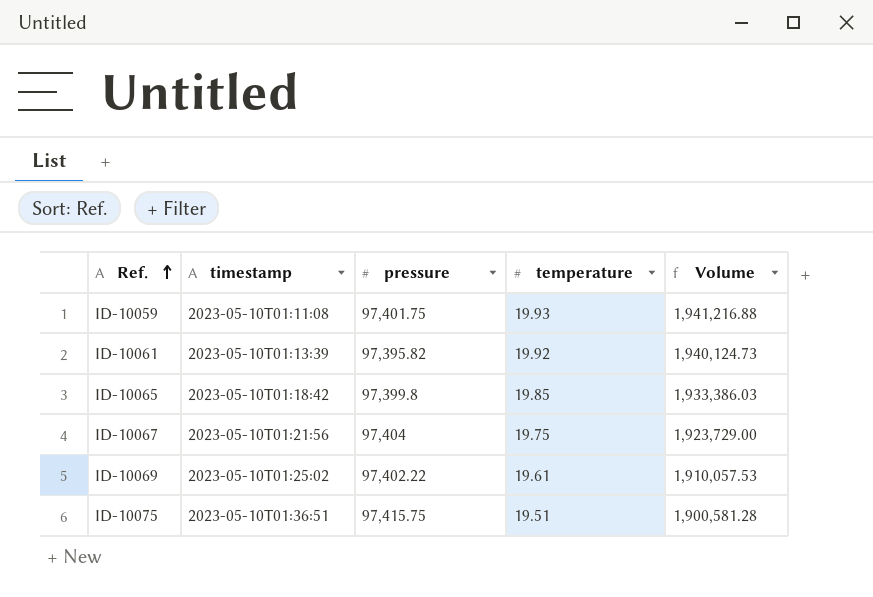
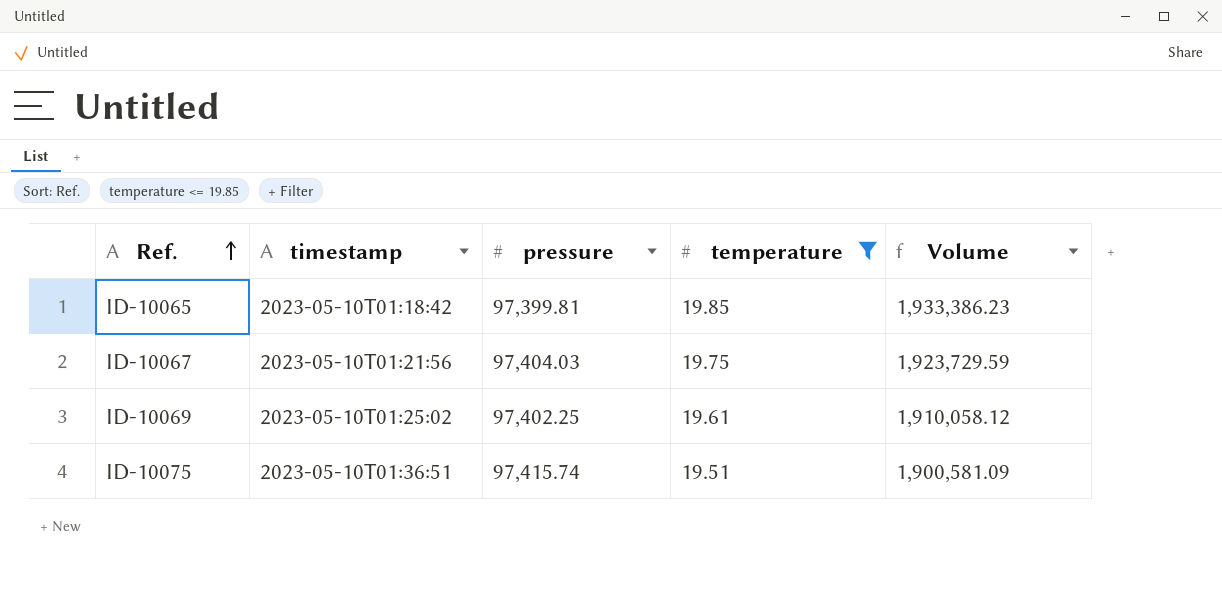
filter: none -> temperature <= 19.85
ID-10065 | pressure: 97,399.8 -> 97,399.81
ID-10065 | Volume: 1,933,386.03 -> 1,933,386.23
ID-10067 | pressure: 97,404 -> 97,404.03
ID-10067 | Volume: 1,923,729.00 -> 1,923,729.59
ID-10069 | pressure: 97,402.22 -> 97,402.25
ID-10069 | Volume: 1,910,057.53 -> 1,910,058.12
ID-10075 | pressure: 97,415.75 -> 97,415.74
ID-10075 | Volume: 1,900,581.28 -> 1,900,581.09

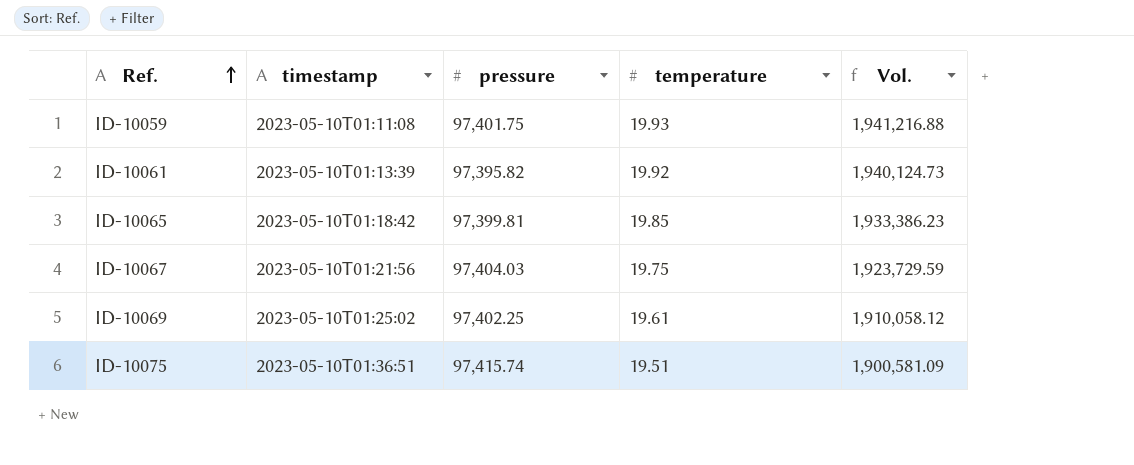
filter: temperature <= 19.85 -> none
column name: Volume -> Vol.

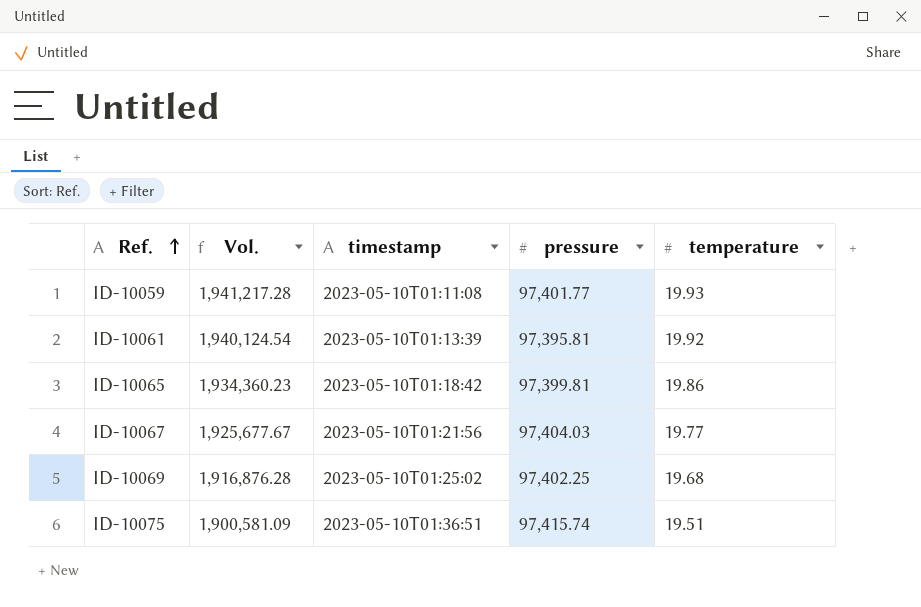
column Vol. | position: 5 -> 2
ID-10059 | Vol.: 1,941,216.88 -> 1,941,217.28
ID-10059 | pressure: 97,401.75 -> 97,401.77
ID-10061 | Vol.: 1,940,124.73 -> 1,940,124.54
ID-10061 | pressure: 97,395.82 -> 97,395.81
ID-10065 | Vol.: 1,933,386.23 -> 1,934,360.23
ID-10065 | temperature: 19.85 -> 19.86
ID-10067 | Vol.: 1,923,729.59 -> 1,925,677.67
ID-10067 | temperature: 19.75 -> 19.77
ID-10069 | Vol.: 1,910,058.12 -> 1,916,876.28
ID-10069 | temperature: 19.61 -> 19.68

